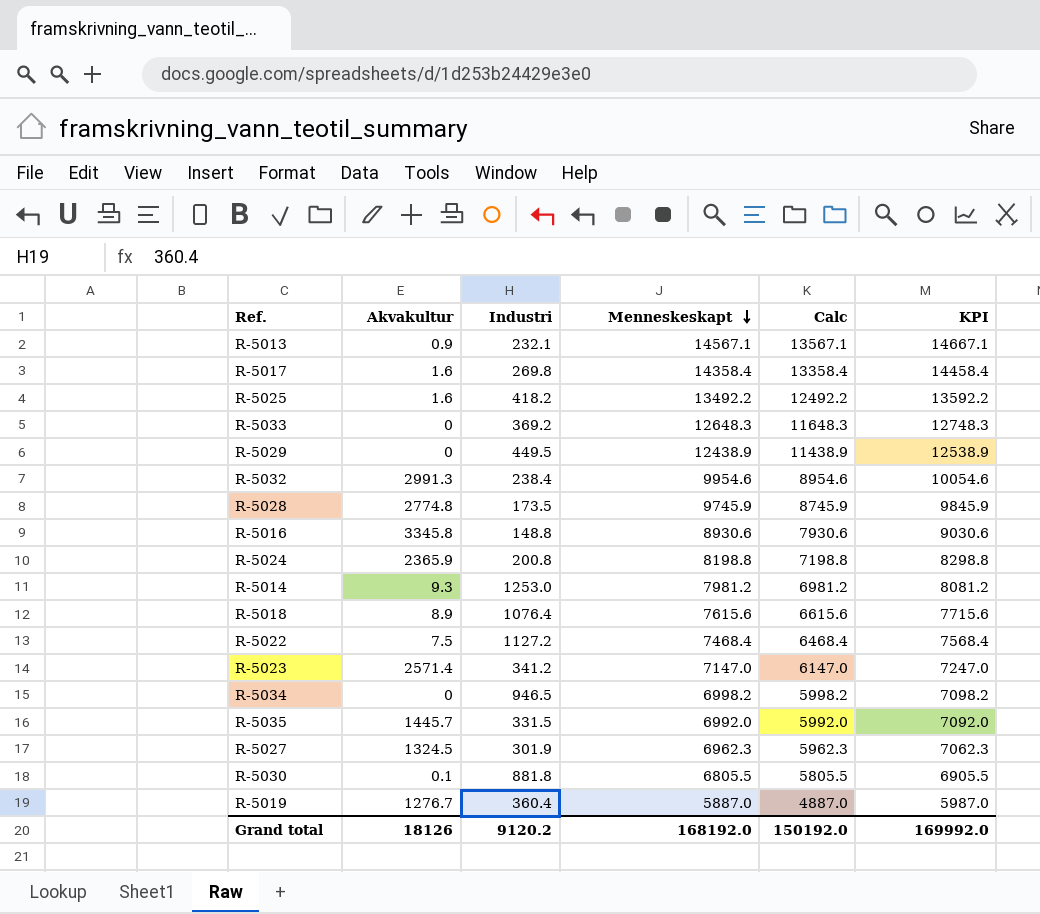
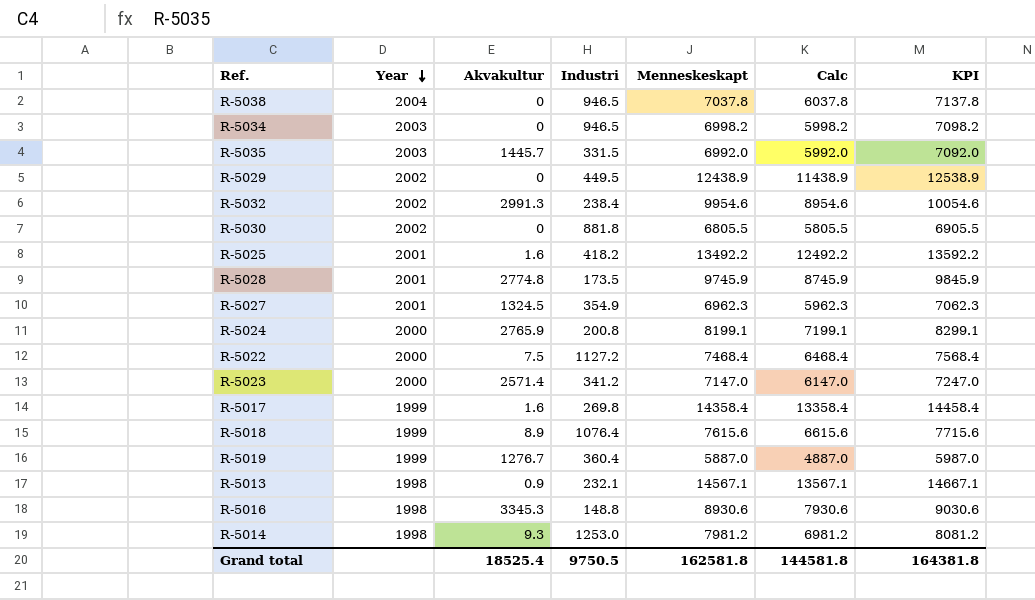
row order: Menneskeskapt descending -> Year descending
column Year | position: none -> 2
row R-5033: 0 | 369.2 | 12648.3 | 11648.3 | 12748.3 -> none
row R-5038: none -> 2004 | 0 | 946.5 | 7037.8 | 6037.8 | 7137.8
R-5030 | Akvakultur: 0.1 -> 0
R-5027 | Industri: 301.9 -> 354.9
R-5024 | Akvakultur: 2365.9 -> 2765.9
R-5024 | Menneskeskapt: 8198.8 -> 8199.1
R-5024 | Calc: 7198.8 -> 7199.1
R-5024 | KPI: 8298.8 -> 8299.1
R-5016 | Akvakultur: 3345.8 -> 3345.3
Grand total | Akvakultur: 18126 -> 18525.4
Grand total | Industri: 9120.2 -> 9750.5
Grand total | Menneskeskapt: 168192.0 -> 162581.8
Grand total | Calc: 150192.0 -> 144581.8
Grand total | KPI: 169992.0 -> 164381.8

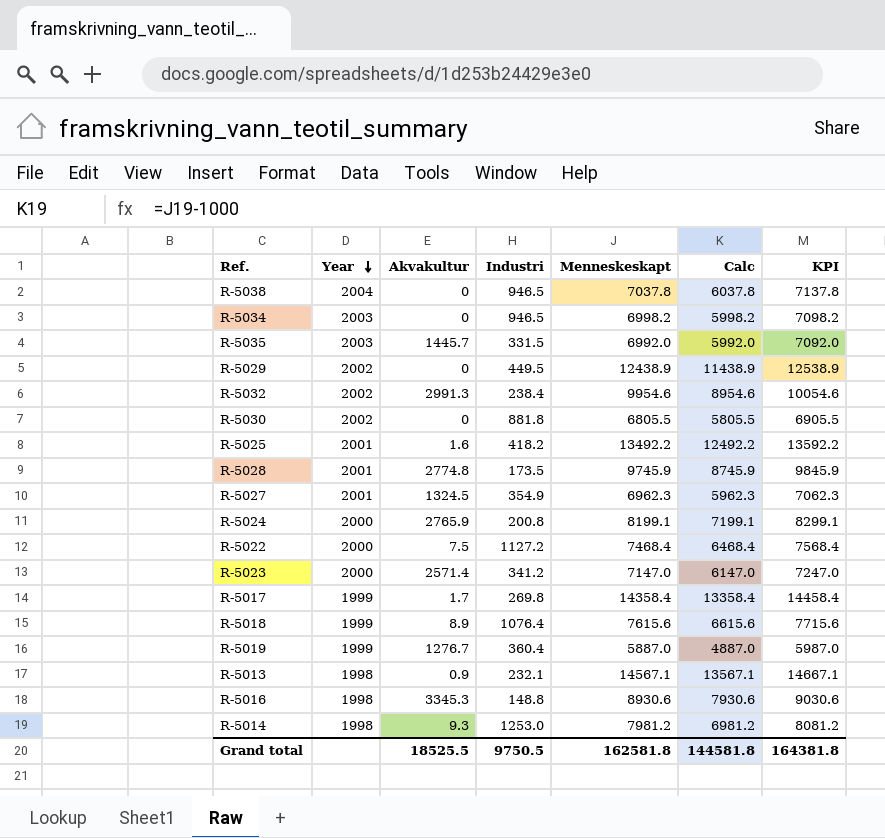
R-5017 | Akvakultur: 1.6 -> 1.7
Grand total | Akvakultur: 18525.4 -> 18525.5

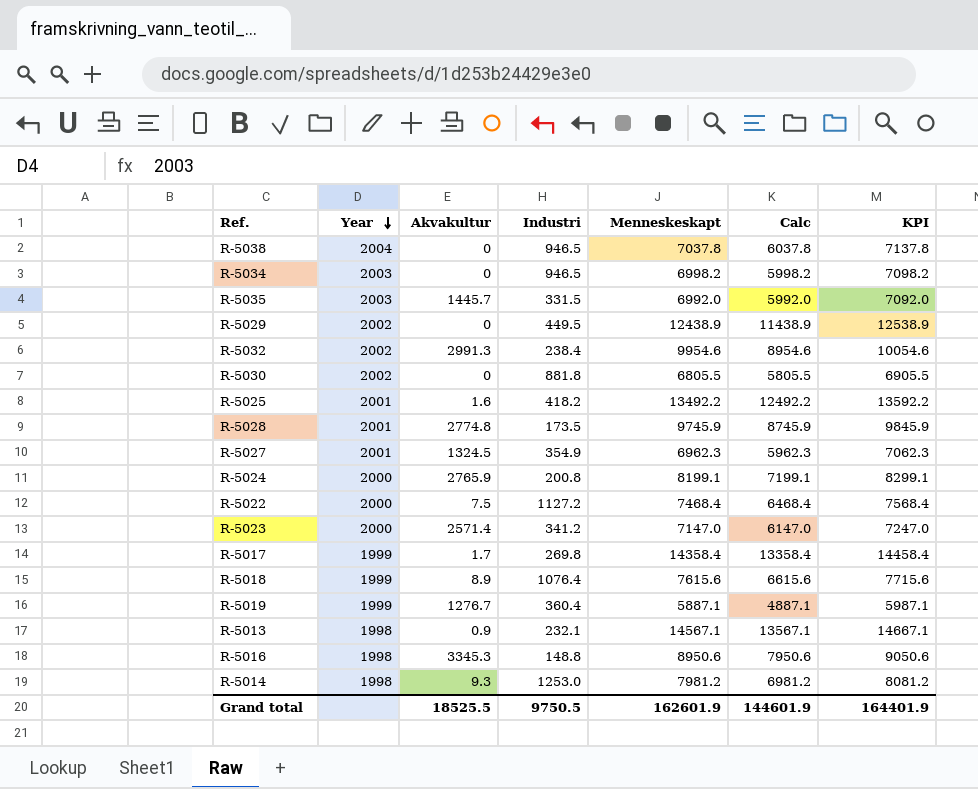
R-5019 | Menneskeskapt: 5887.0 -> 5887.1
R-5019 | Calc: 4887.0 -> 4887.1
R-5019 | KPI: 5987.0 -> 5987.1
R-5016 | Menneskeskapt: 8930.6 -> 8950.6
R-5016 | Calc: 7930.6 -> 7950.6
R-5016 | KPI: 9030.6 -> 9050.6
Grand total | Menneskeskapt: 162581.8 -> 162601.9
Grand total | Calc: 144581.8 -> 144601.9
Grand total | KPI: 164381.8 -> 164401.9

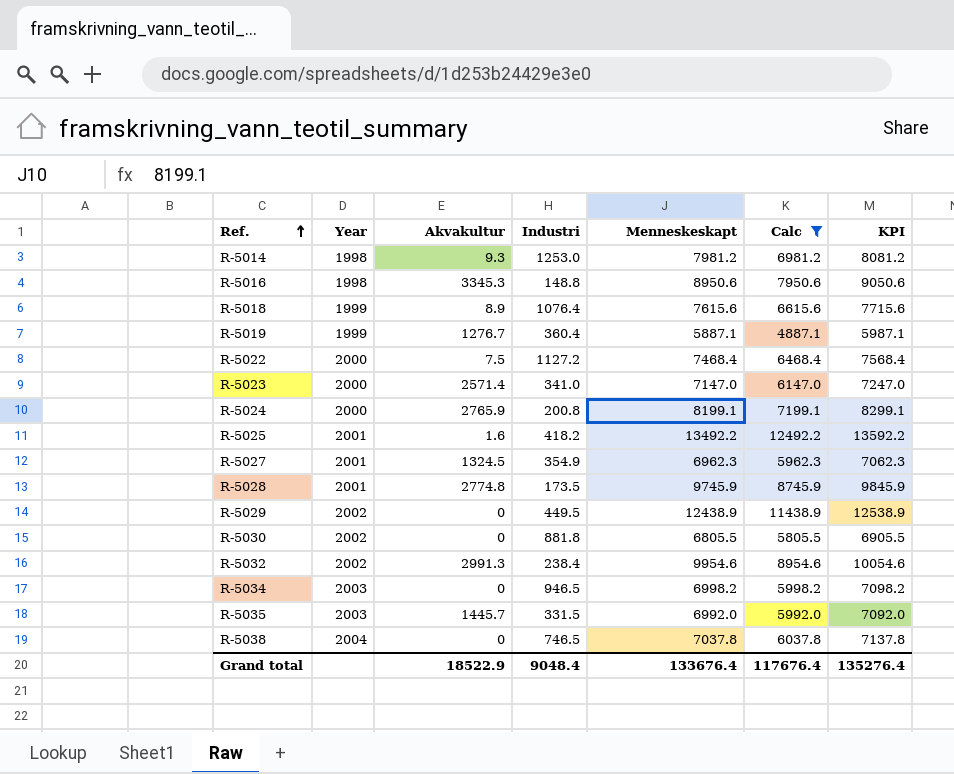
filter: none -> Calc <= 12492.2
row order: Year descending -> Ref. ascending
R-5023 | Industri: 341.2 -> 341.0
R-5038 | Industri: 946.5 -> 746.5
Grand total | Akvakultur: 18525.5 -> 18522.9
Grand total | Industri: 9750.5 -> 9048.4
Grand total | Menneskeskapt: 162601.9 -> 133676.4
Grand total | Calc: 144601.9 -> 117676.4
Grand total | KPI: 164401.9 -> 135276.4

